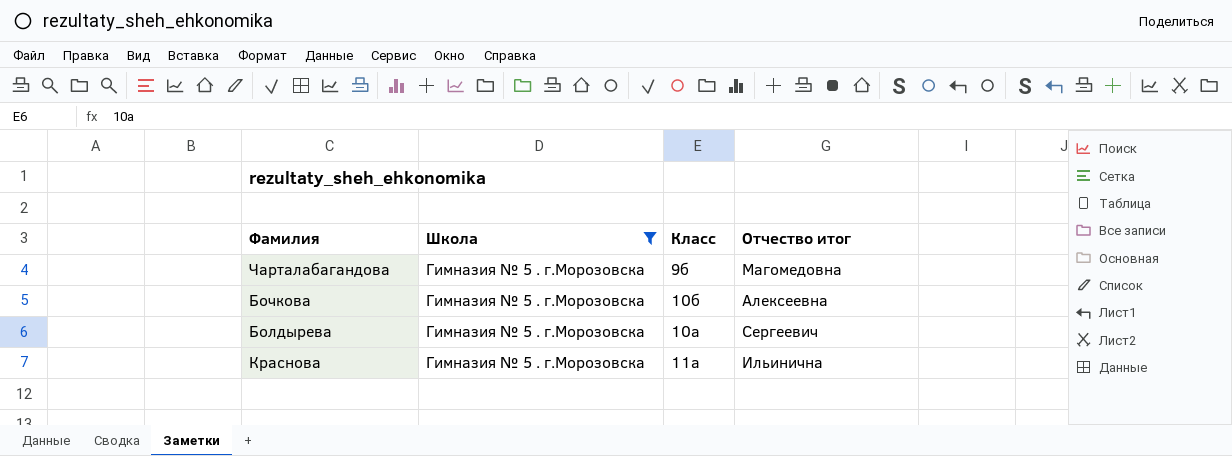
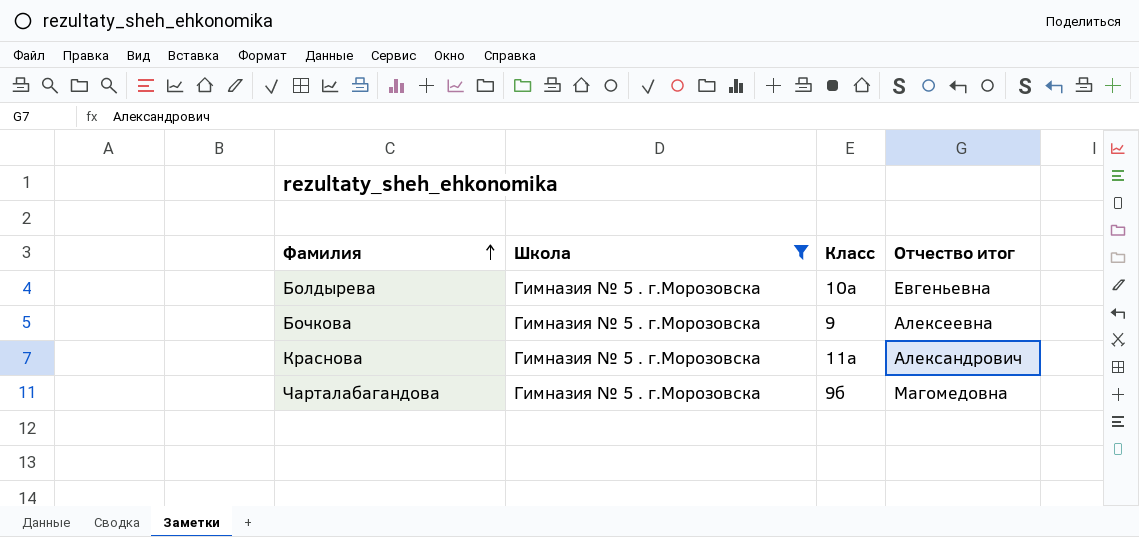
row order: none -> Фамилия ascending
Болдырева | Отчество итог: Сергеевич -> Евгеньевна
Бочкова | Класс: 10б -> 9
Краснова | Отчество итог: Ильинична -> Александрович

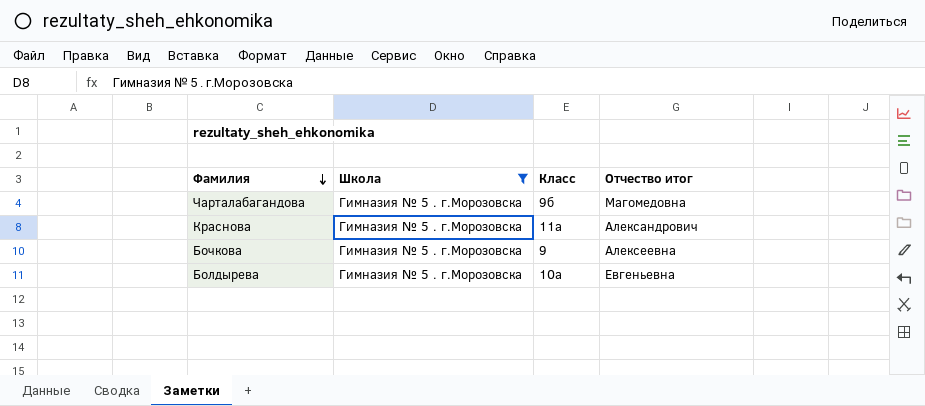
row order: Фамилия ascending -> Фамилия descending

